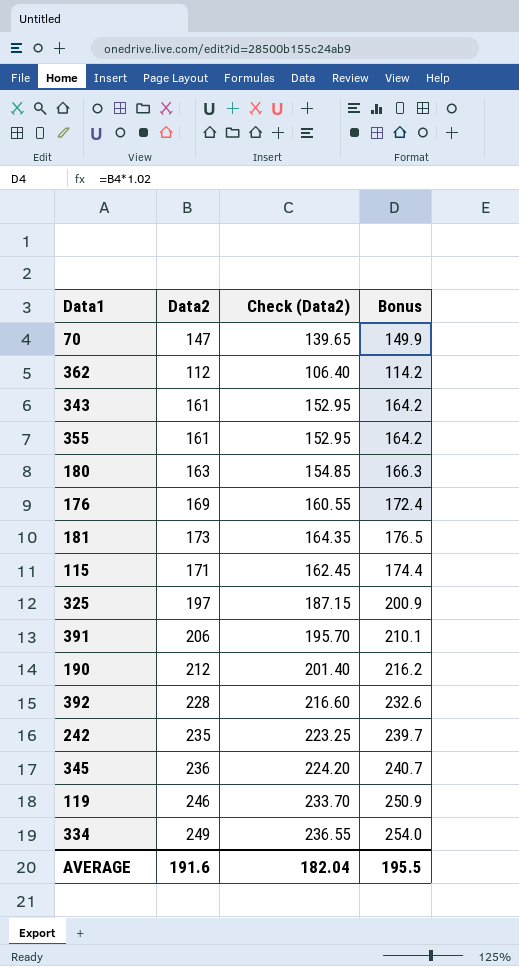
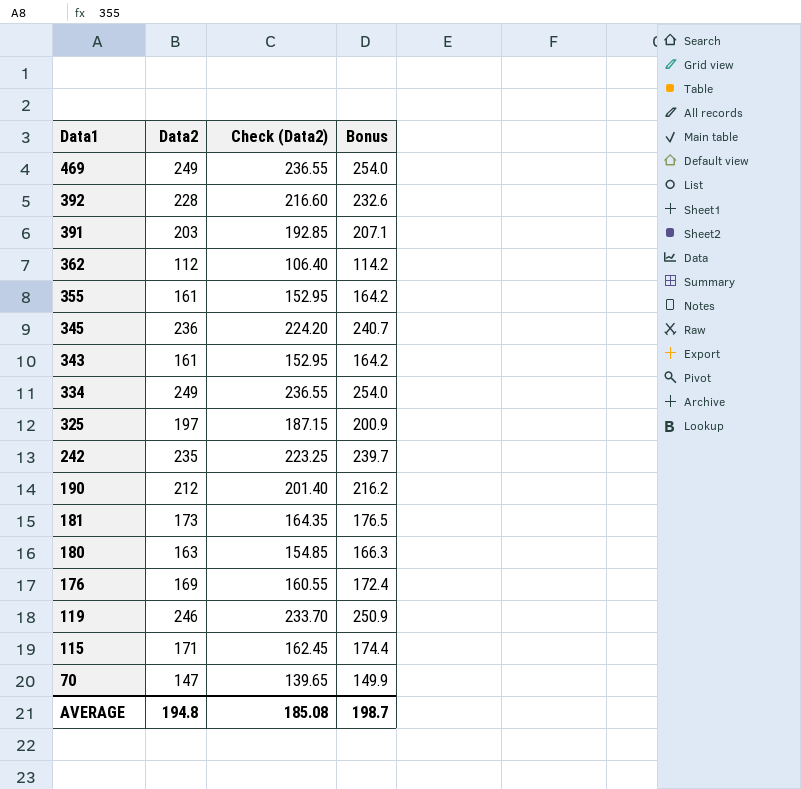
row order: none -> Data1 descending
row 469: none -> 249 | 236.55 | 254.0
391 | Data2: 206 -> 203
391 | Check (Data2): 195.70 -> 192.85
391 | Bonus: 210.1 -> 207.1
AVERAGE | Data2: 191.6 -> 194.8
AVERAGE | Check (Data2): 182.04 -> 185.08
AVERAGE | Bonus: 195.5 -> 198.7

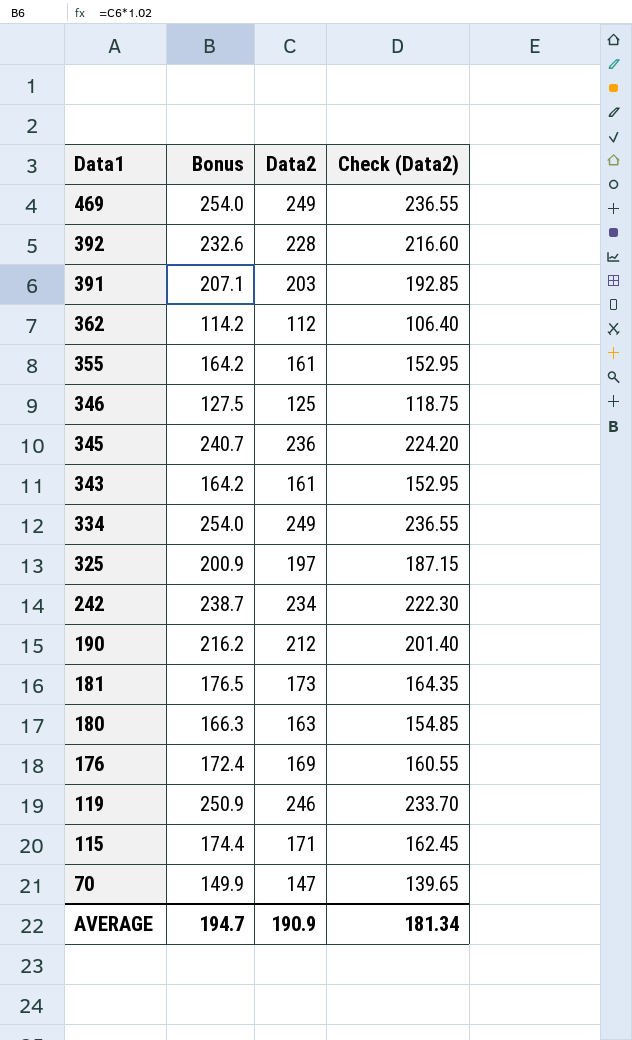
column Bonus | position: 4 -> 2
row 346: none -> 127.5 | 125 | 118.75
242 | Bonus: 239.7 -> 238.7
242 | Data2: 235 -> 234
242 | Check (Data2): 223.25 -> 222.30
AVERAGE | Bonus: 198.7 -> 194.7
AVERAGE | Data2: 194.8 -> 190.9
AVERAGE | Check (Data2): 185.08 -> 181.34

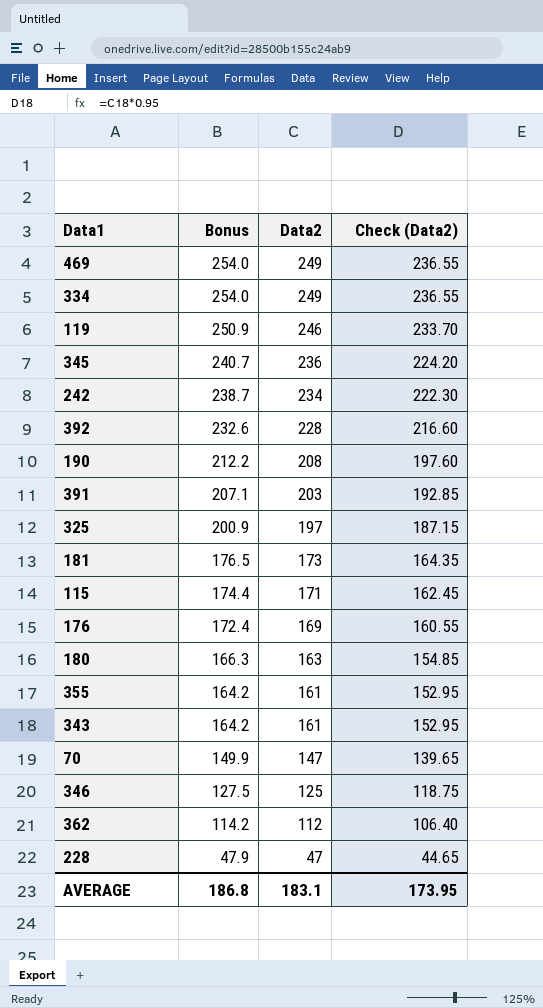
row order: Data1 descending -> Bonus descending
190 | Bonus: 216.2 -> 212.2
190 | Data2: 212 -> 208
190 | Check (Data2): 201.40 -> 197.60
row 228: none -> 47.9 | 47 | 44.65
AVERAGE | Bonus: 194.7 -> 186.8
AVERAGE | Data2: 190.9 -> 183.1
AVERAGE | Check (Data2): 181.34 -> 173.95

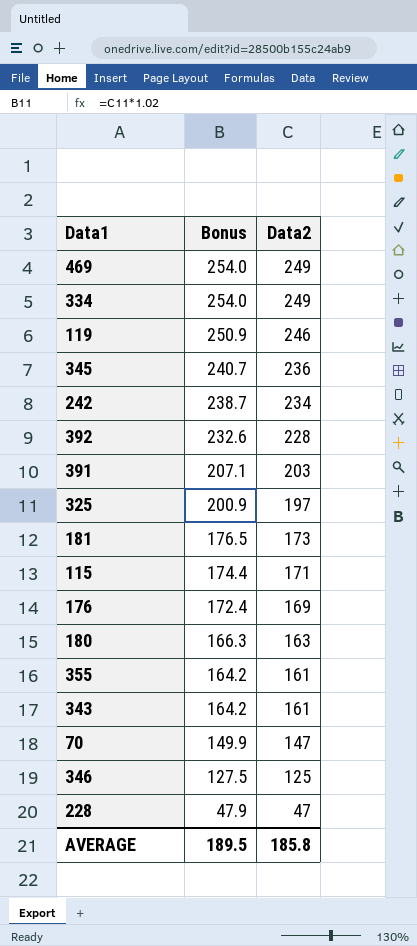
column Check (Data2) | formula: [Data2] * 0.95 -> none
row 190: 212.2 | 208 | 197.60 -> none
row 362: 114.2 | 112 | 106.40 -> none
AVERAGE | Bonus: 186.8 -> 189.5
AVERAGE | Data2: 183.1 -> 185.8

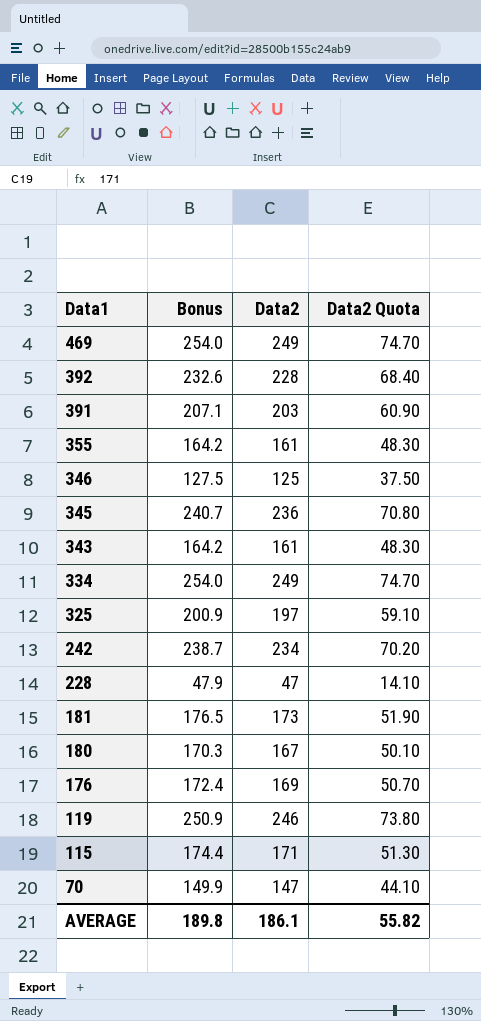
row order: Bonus descending -> Data1 descending
column Data2 Quota | formula: none -> [Data2] * 0.3
180 | Bonus: 166.3 -> 170.3
180 | Data2: 163 -> 167
AVERAGE | Bonus: 189.5 -> 189.8
AVERAGE | Data2: 185.8 -> 186.1

